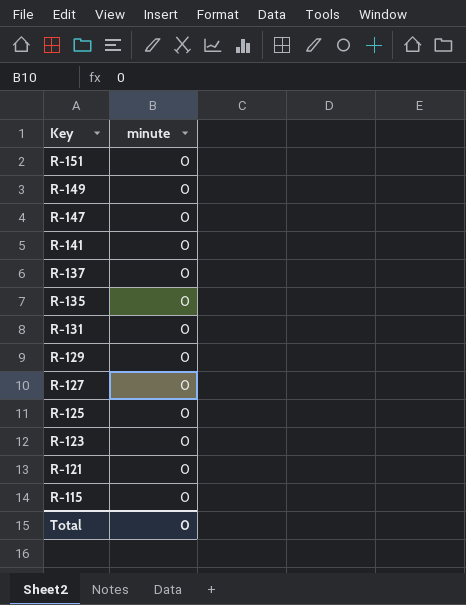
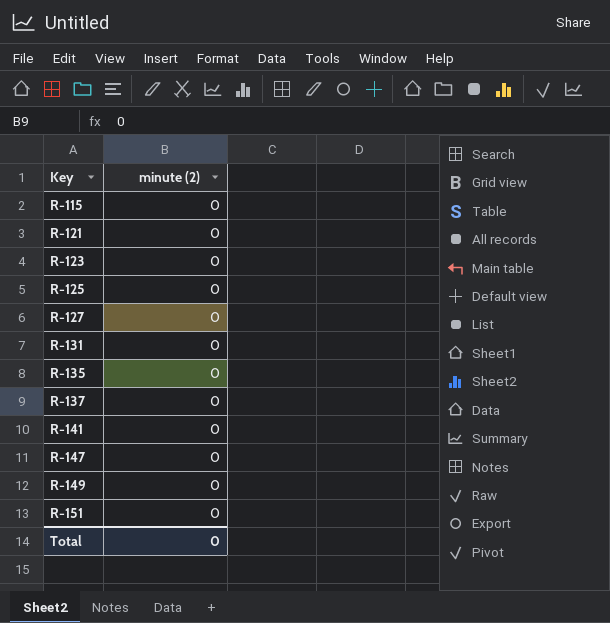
row order: Key descending -> Key ascending
column name: minute -> minute (2)
row R-129: 0 -> none

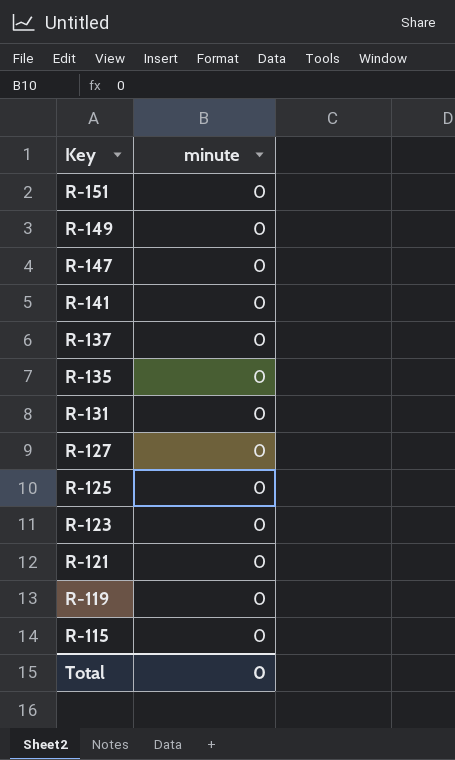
row order: Key ascending -> Key descending
column name: minute (2) -> minute
row R-119: none -> 0

